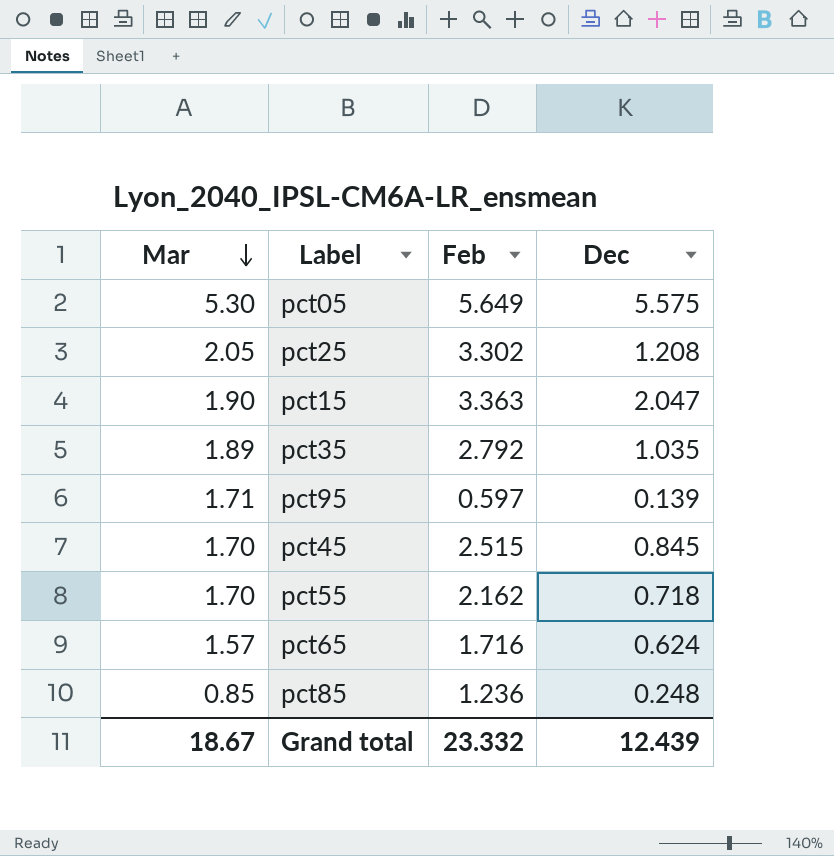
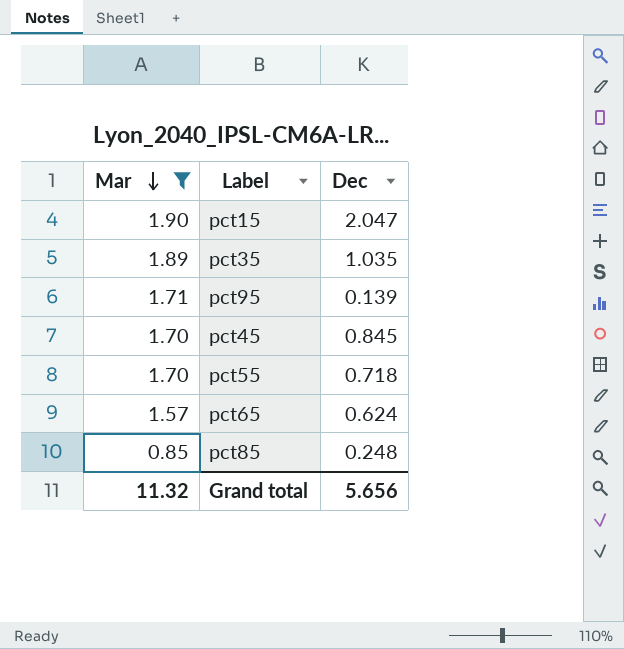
filter: none -> Mar <= 1.90
column Feb | position: 3 -> none
Grand total | Mar: 18.67 -> 11.32
Grand total | Dec: 12.439 -> 5.656

